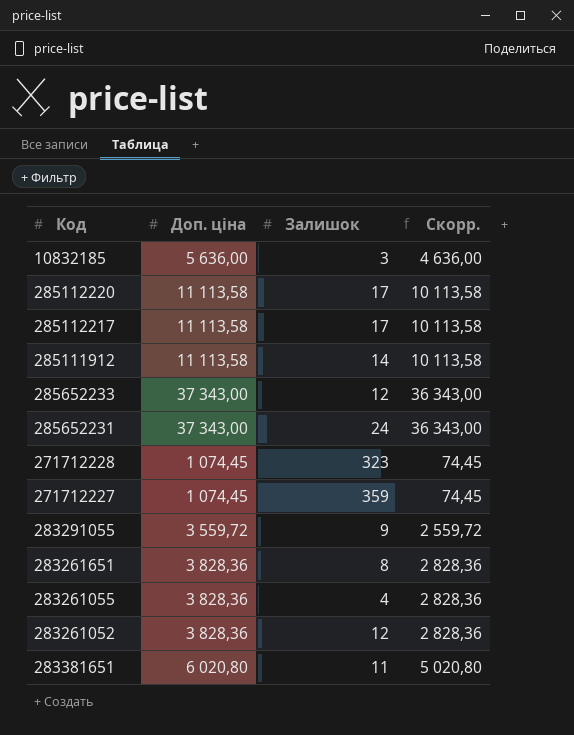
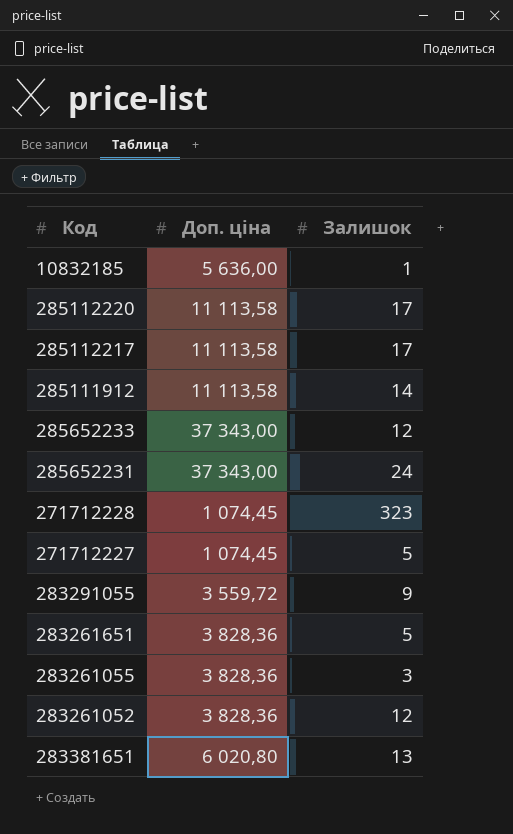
column Скорр. | formula: [Доп. ціна] - 1000 -> none
10832185 | Залишок: 3 -> 1
271712227 | Залишок: 359 -> 5
283261651 | Залишок: 8 -> 5
283261055 | Залишок: 4 -> 3
283381651 | Залишок: 11 -> 13

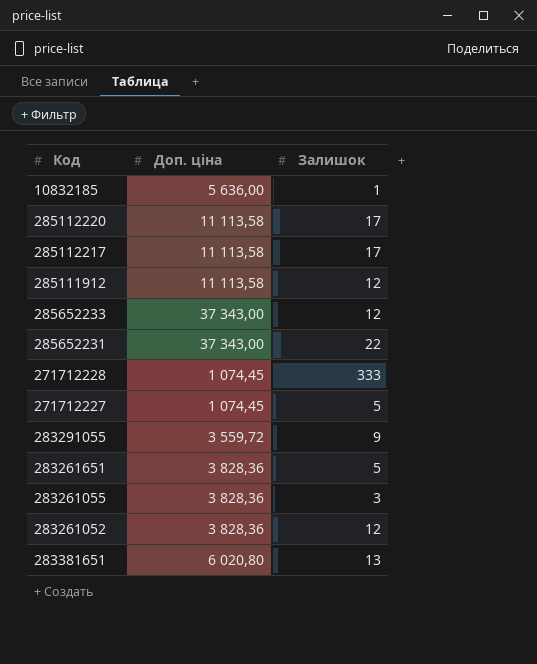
285111912 | Залишок: 14 -> 12
285652231 | Залишок: 24 -> 22
271712228 | Залишок: 323 -> 333

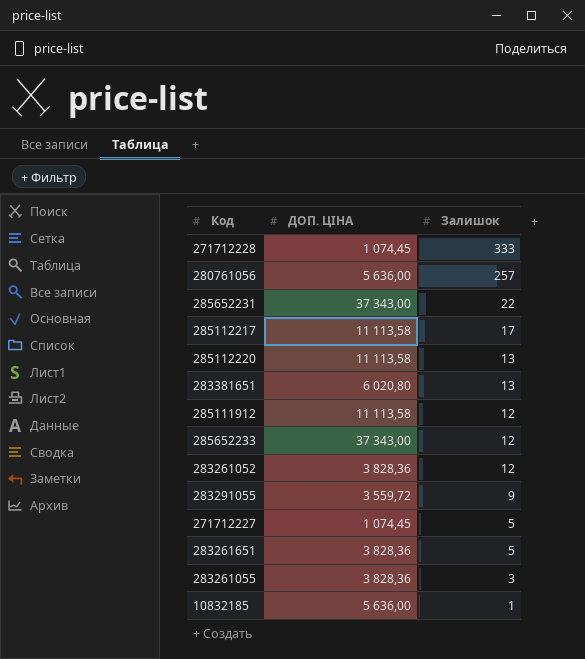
row order: none -> Залишок descending
column name: Доп. ціна -> ДОП. ЦІНА
row 280761056: none -> 5 636,00 | 257
285112220 | Залишок: 17 -> 13

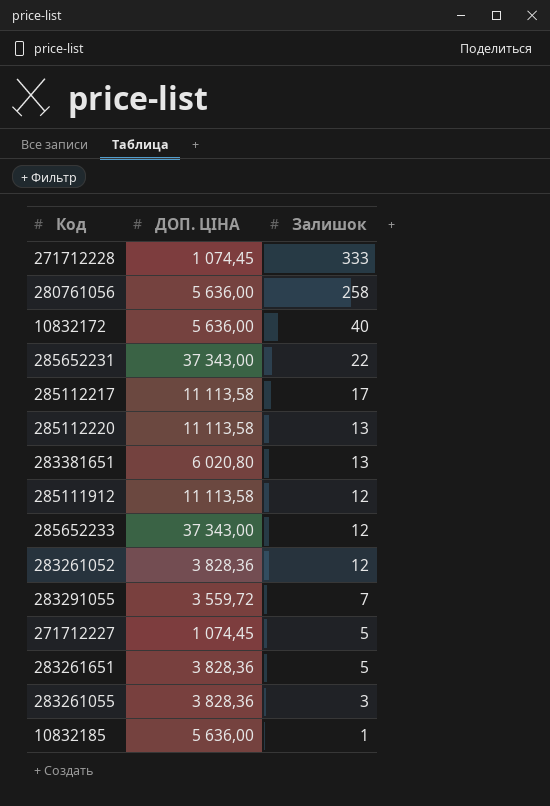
280761056 | Залишок: 257 -> 258
row 10832172: none -> 5 636,00 | 40
283291055 | Залишок: 9 -> 7

